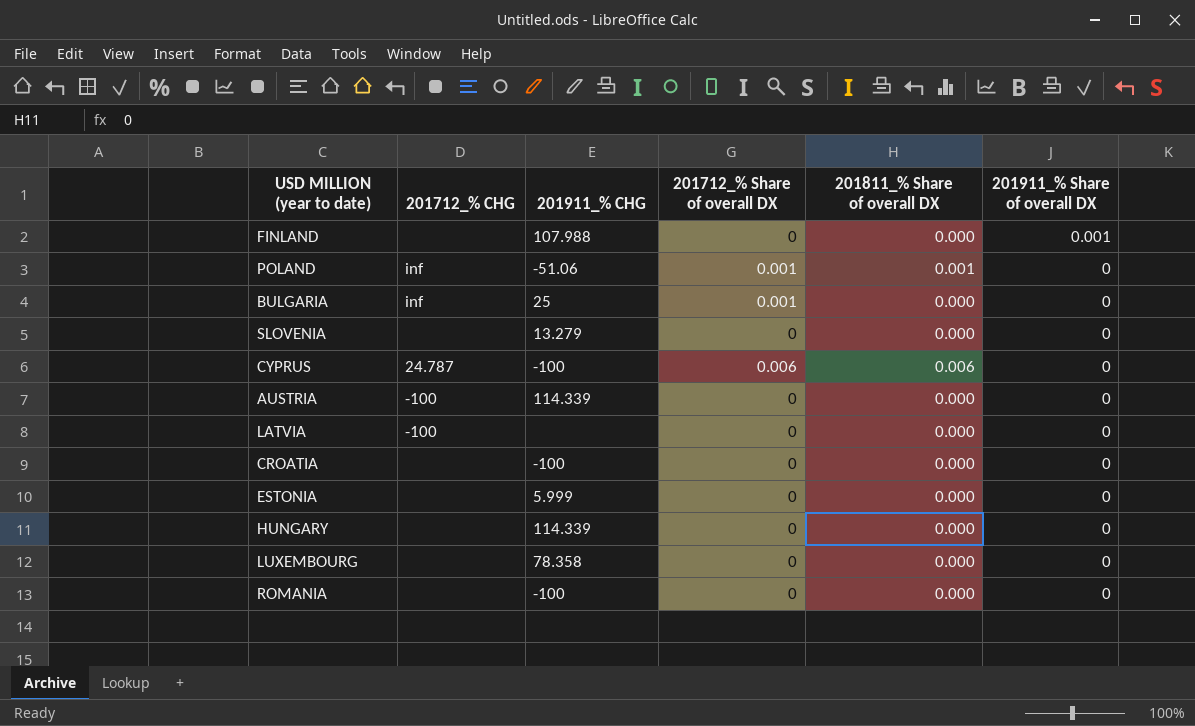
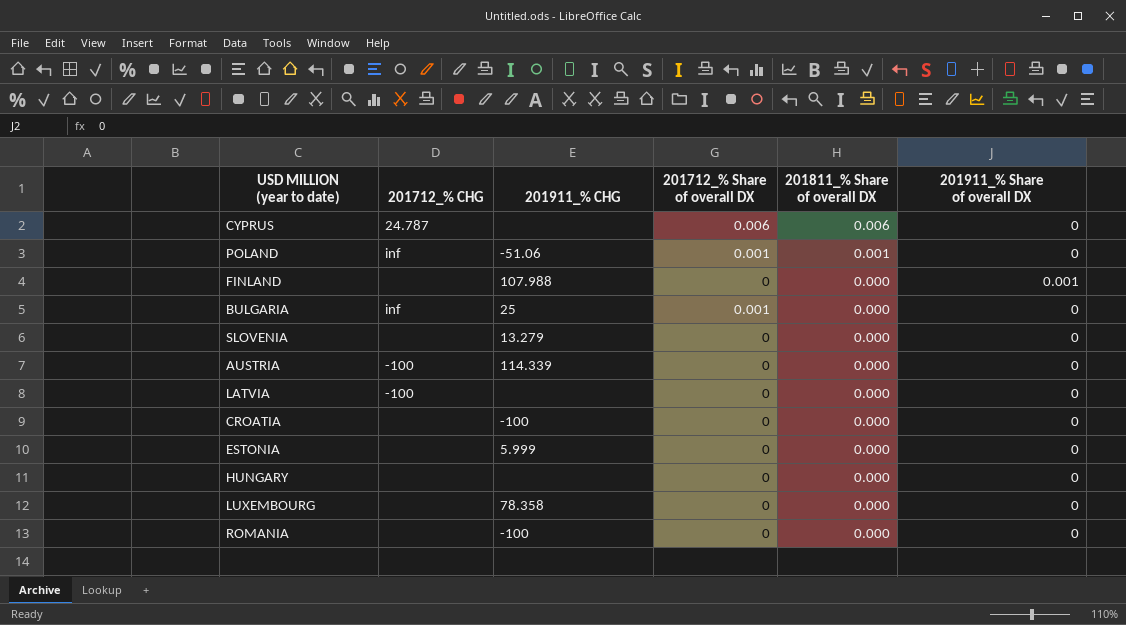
row order: 201911_% Share of overall DX descending -> 201811_% Share of overall DX descending
CYPRUS | 201911_% CHG: -100 -> none
HUNGARY | 201911_% CHG: 114.339 -> none

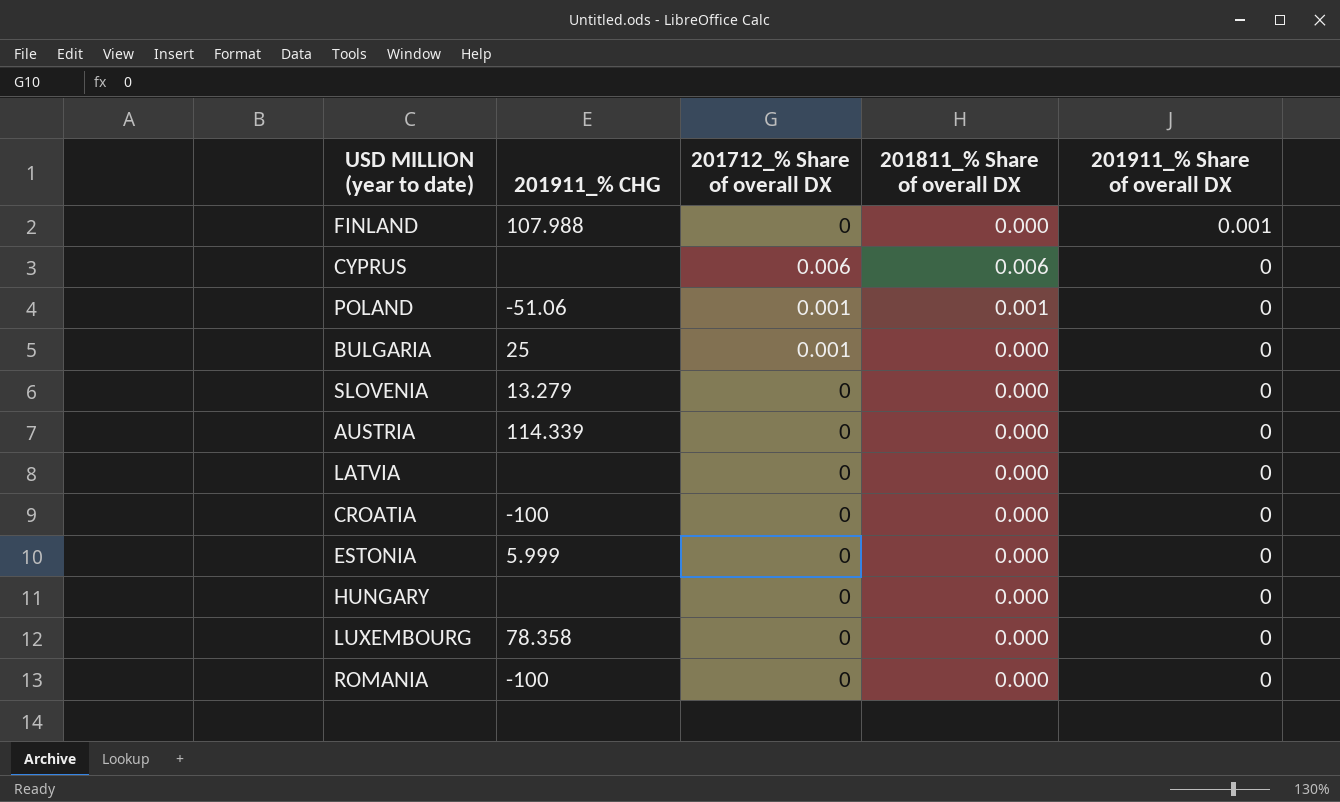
row order: 201811_% Share of overall DX descending -> 201911_% Share of overall DX descending
column 201712_% CHG | position: 2 -> none

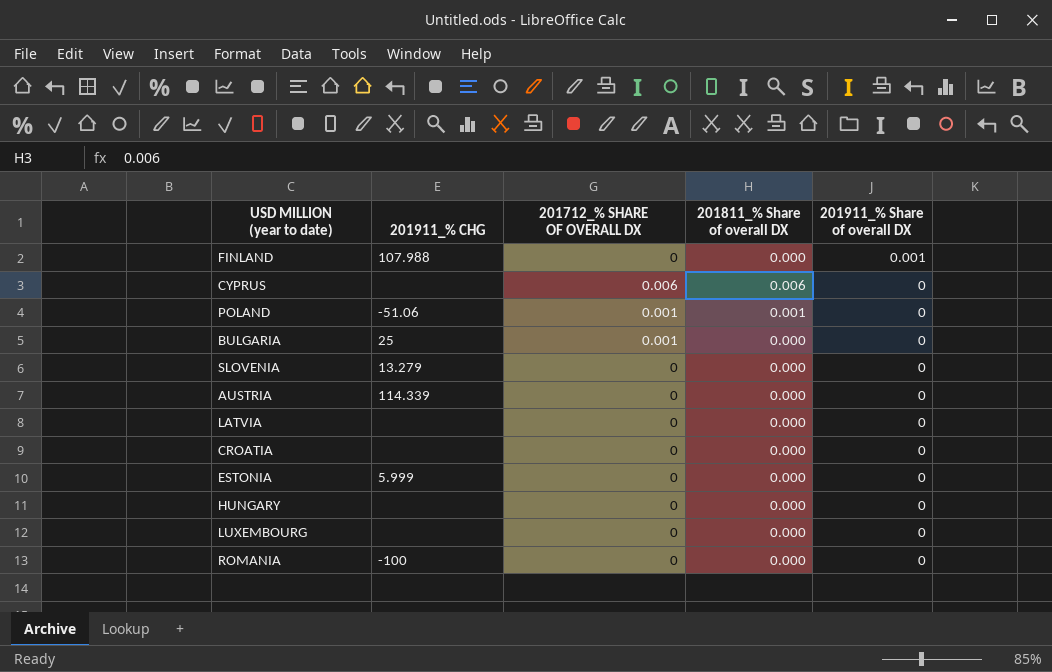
column name: 201712_% Share of overall DX -> 201712_% SHARE OF OVERALL DX
CROATIA | 201911_% CHG: -100 -> none
LUXEMBOURG | 201911_% CHG: 78.358 -> none

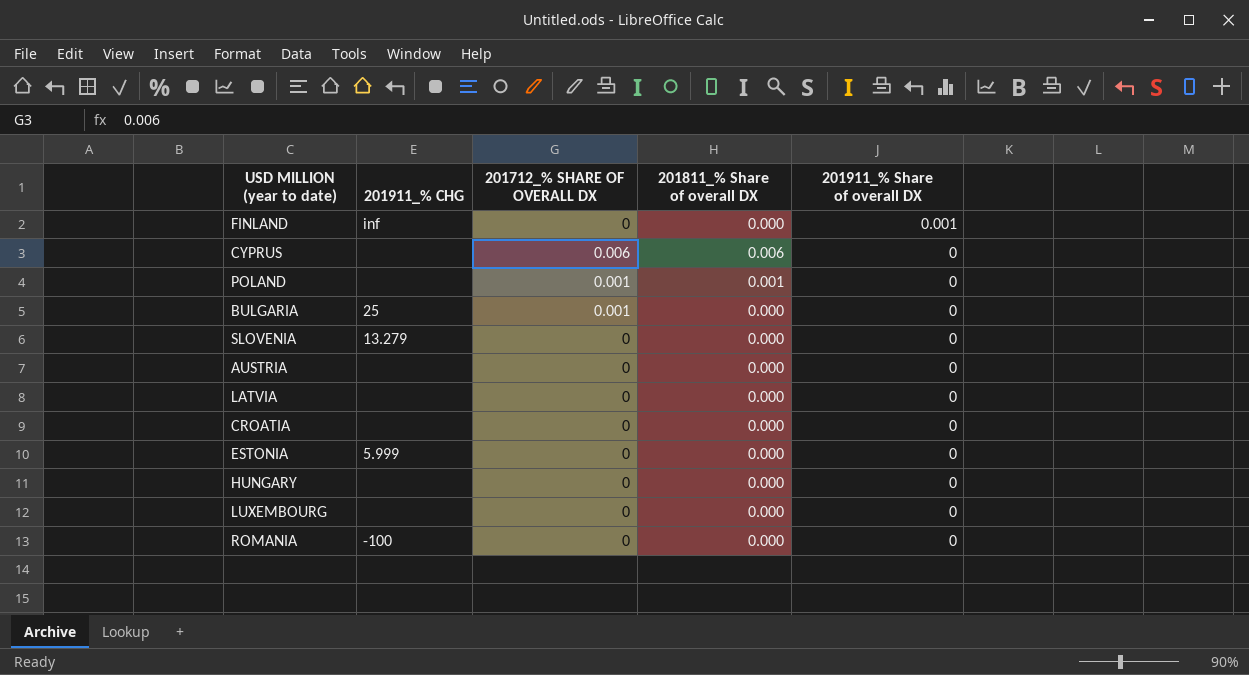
FINLAND | 201911_% CHG: 107.988 -> inf
POLAND | 201911_% CHG: -51.06 -> none
AUSTRIA | 201911_% CHG: 114.339 -> none

